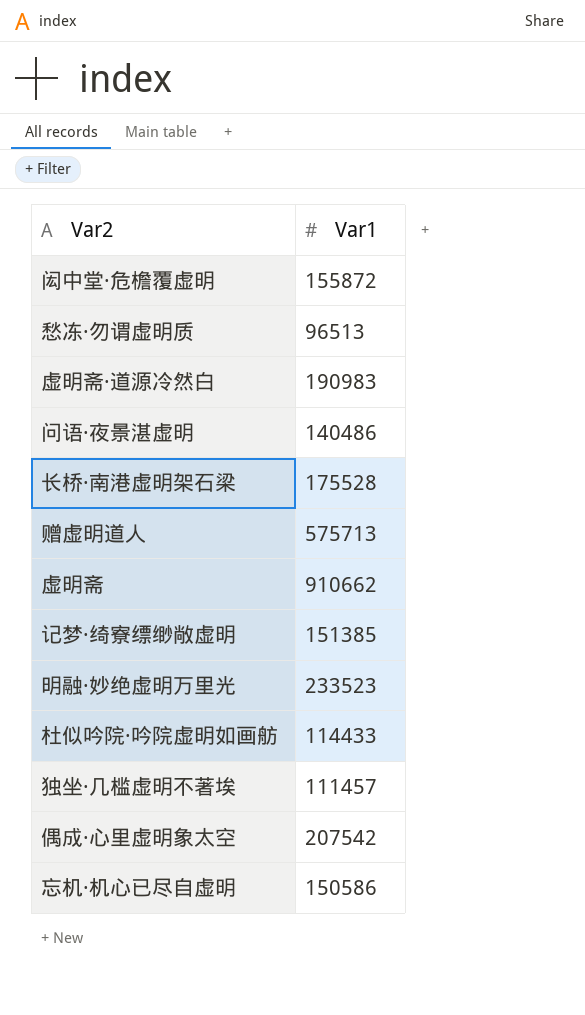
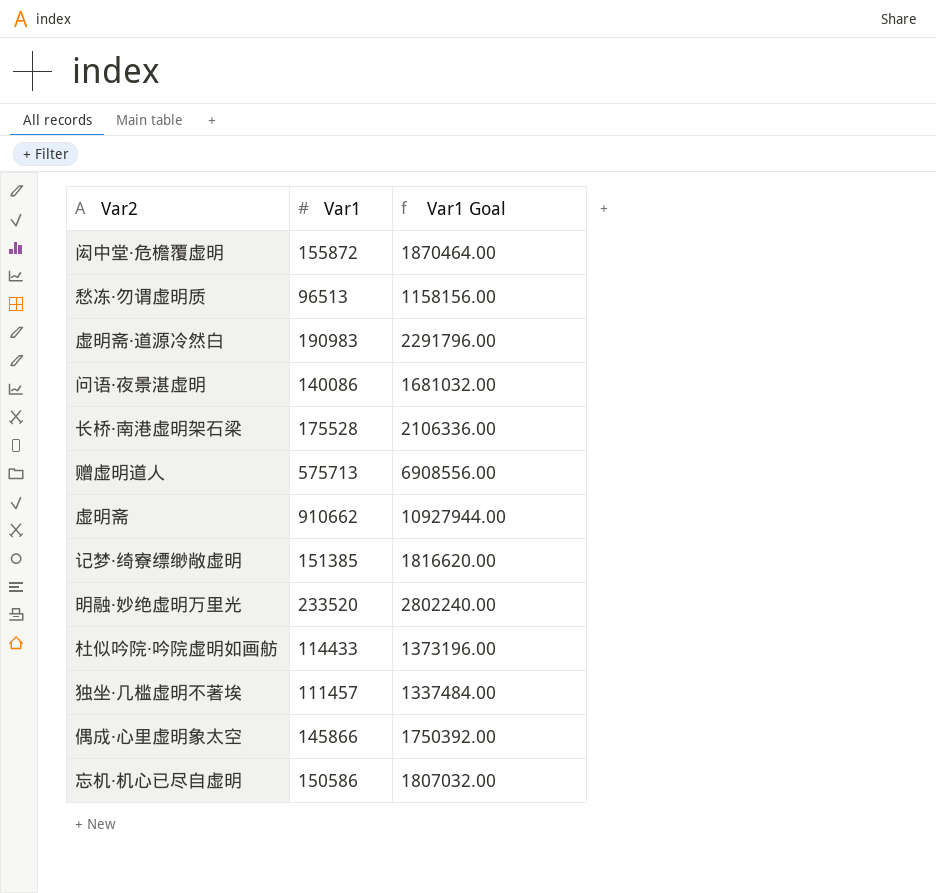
column Var1 Goal | formula: none -> [Var1] * 12
问语·夜景湛虚明 | Var1: 140486 -> 140086
明融·妙绝虚明万里光 | Var1: 233523 -> 233520
偶成·心里虚明象太空 | Var1: 207542 -> 145866

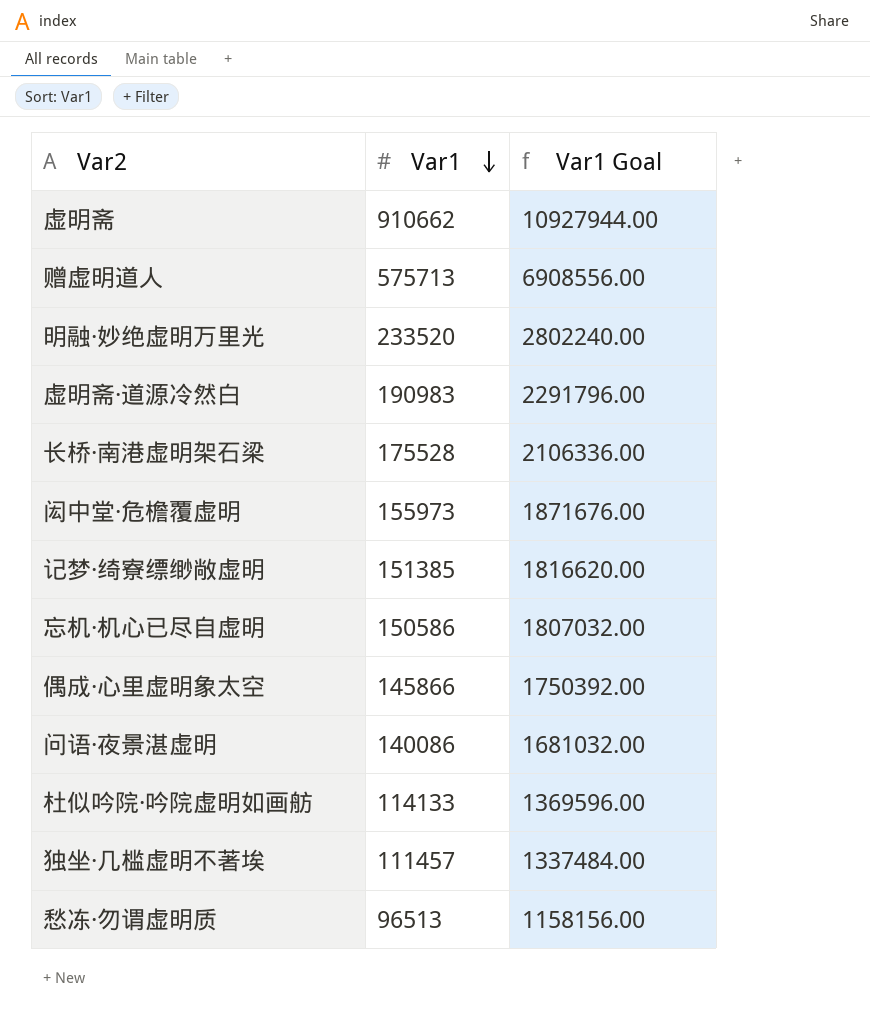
row order: none -> Var1 descending
闳中堂·危檐覆虚明 | Var1: 155872 -> 155973
闳中堂·危檐覆虚明 | Var1 Goal: 1870464.00 -> 1871676.00
杜似吟院·吟院虚明如画舫 | Var1: 114433 -> 114133
杜似吟院·吟院虚明如画舫 | Var1 Goal: 1373196.00 -> 1369596.00

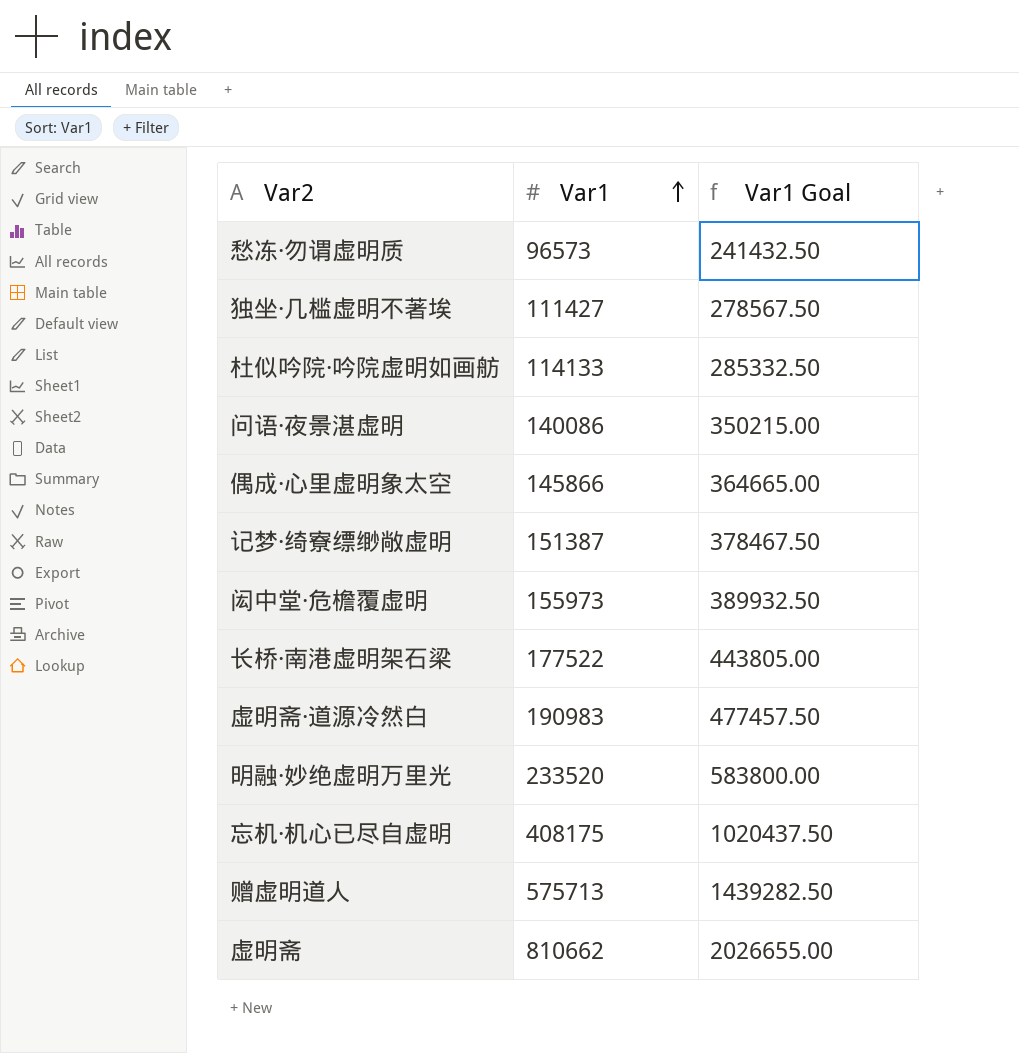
row order: Var1 descending -> Var1 ascending
column Var1 Goal | formula: [Var1] * 12 -> [Var1] * 2.5
愁冻·勿谓虚明质 | Var1: 96513 -> 96573
独坐·几槛虚明不著埃 | Var1: 111457 -> 111427
记梦·绮寮缥缈敞虚明 | Var1: 151385 -> 151387
长桥·南港虚明架石梁 | Var1: 175528 -> 177522
忘机·机心已尽自虚明 | Var1: 150586 -> 408175
虚明斋 | Var1: 910662 -> 810662

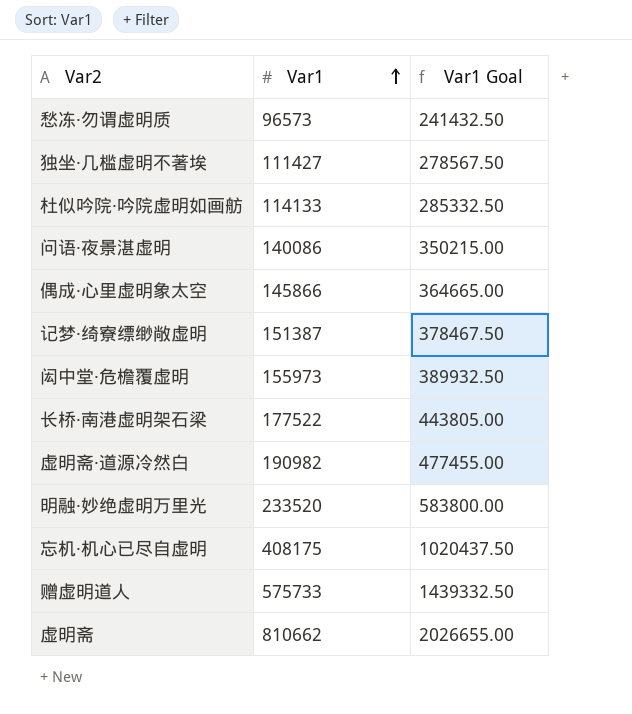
虚明斋·道源冷然白 | Var1: 190983 -> 190982
虚明斋·道源冷然白 | Var1 Goal: 477457.50 -> 477455.00
赠虚明道人 | Var1: 575713 -> 575733
赠虚明道人 | Var1 Goal: 1439282.50 -> 1439332.50

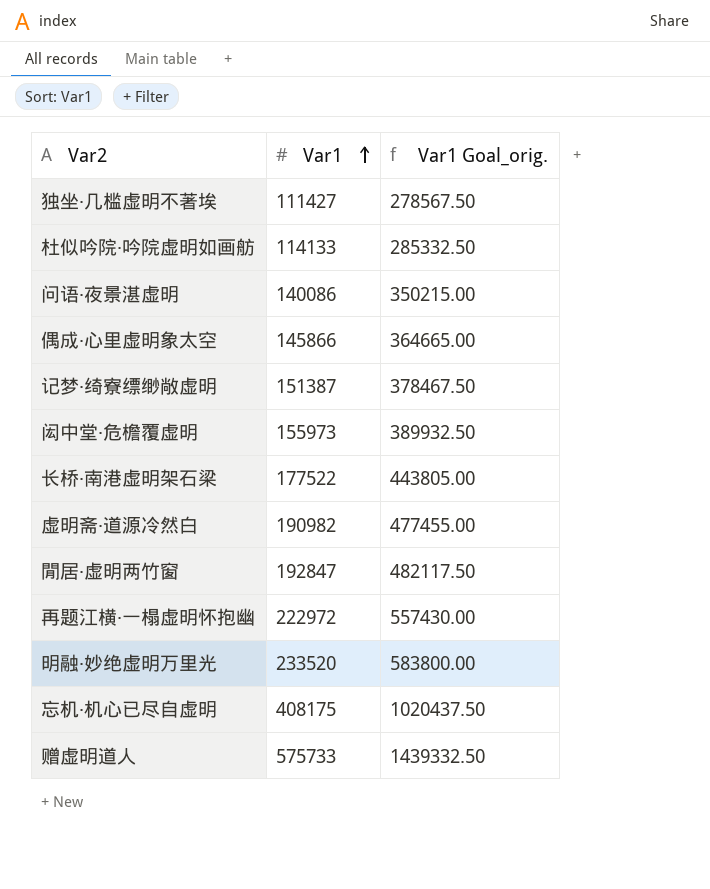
column name: Var1 Goal -> Var1 Goal_orig.
row 愁冻·勿谓虚明质: 96573 | 241432.50 -> none
row 虚明斋: 810662 | 2026655.00 -> none
row 閒居·虚明两竹窗: none -> 192847 | 482117.50
row 再题江横·一榻虚明怀抱幽: none -> 222972 | 557430.00

